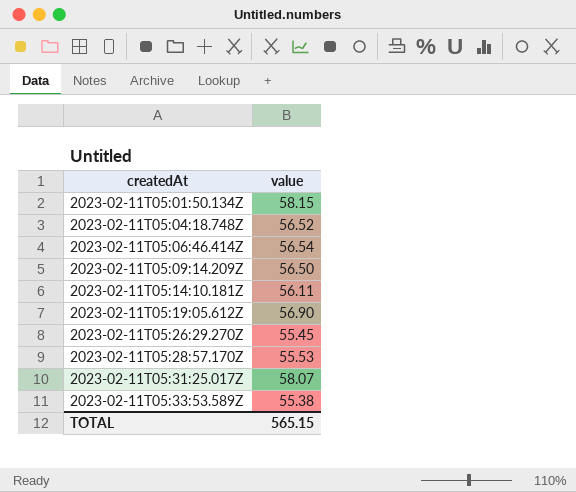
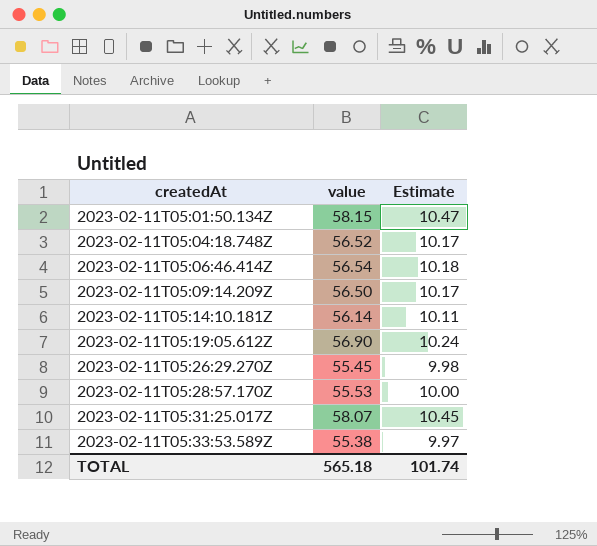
column Estimate | formula: none -> [value] * 0.18
2023-02-11T05:14:10.181Z | value: 56.11 -> 56.14
TOTAL | value: 565.15 -> 565.18

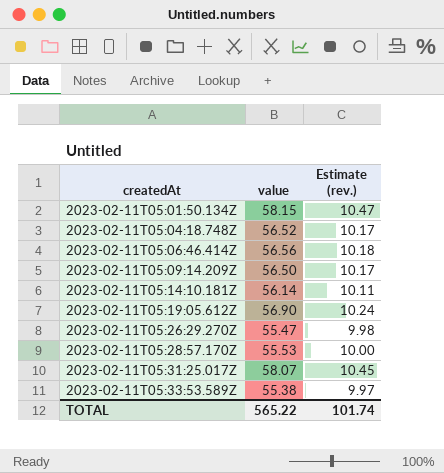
column name: Estimate -> Estimate (rev.)
2023-02-11T05:06:46.414Z | value: 56.54 -> 56.56
2023-02-11T05:26:29.270Z | value: 55.45 -> 55.47
TOTAL | value: 565.18 -> 565.22

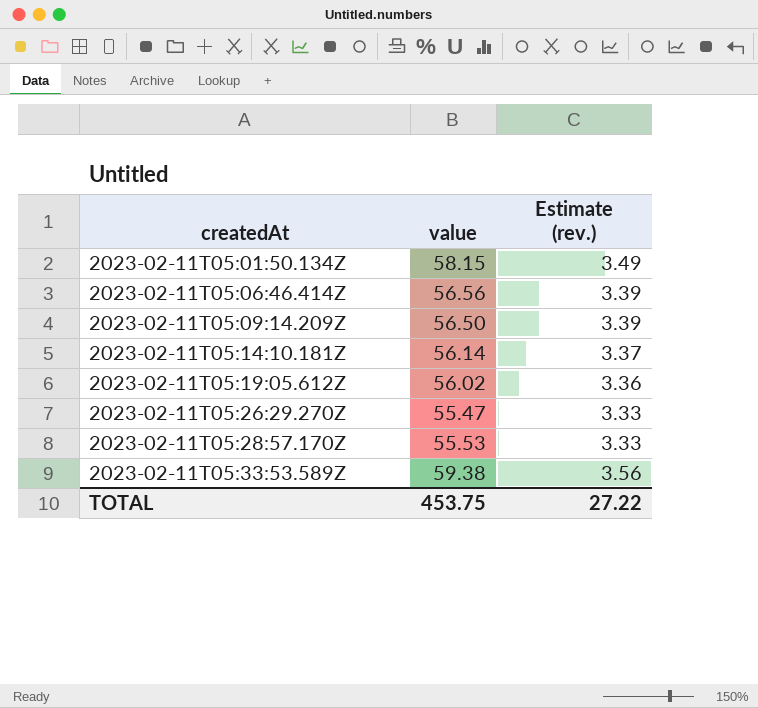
column Estimate (rev.) | formula: [value] * 0.18 -> [value] * 0.06
row 2023-02-11T05:04:18.748Z: 56.52 | 10.17 -> none
row 2023-02-11T05:31:25.017Z: 58.07 | 10.45 -> none
2023-02-11T05:19:05.612Z | value: 56.90 -> 56.02
2023-02-11T05:33:53.589Z | value: 55.38 -> 59.38
TOTAL | value: 565.22 -> 453.75
TOTAL | Estimate (rev.): 101.74 -> 27.22

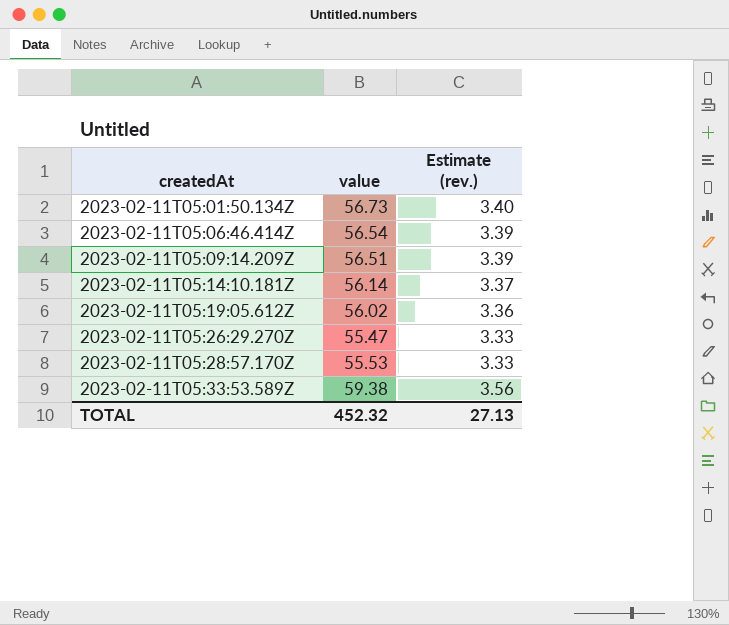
2023-02-11T05:01:50.134Z | value: 58.15 -> 56.73
2023-02-11T05:01:50.134Z | Estimate (rev.): 3.49 -> 3.40
2023-02-11T05:06:46.414Z | value: 56.56 -> 56.54
2023-02-11T05:09:14.209Z | value: 56.50 -> 56.51
TOTAL | value: 453.75 -> 452.32
TOTAL | Estimate (rev.): 27.22 -> 27.13

